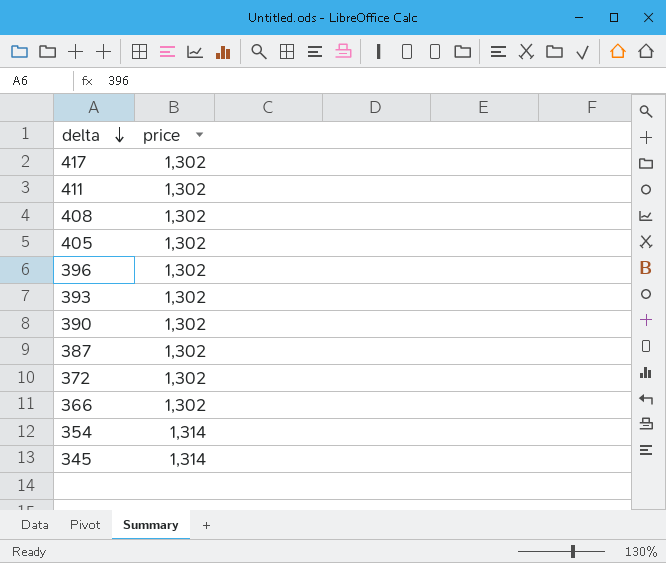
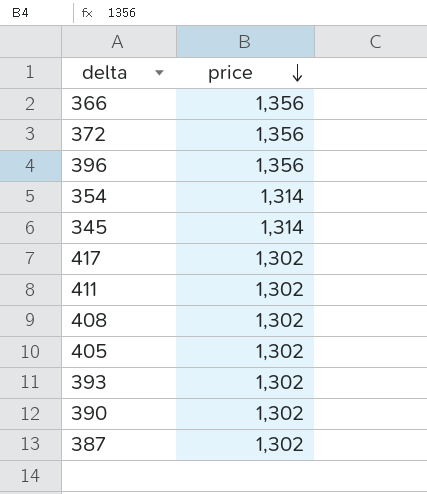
row order: delta descending -> price descending
366 | price: 1,302 -> 1,356
372 | price: 1,302 -> 1,356
396 | price: 1,302 -> 1,356

